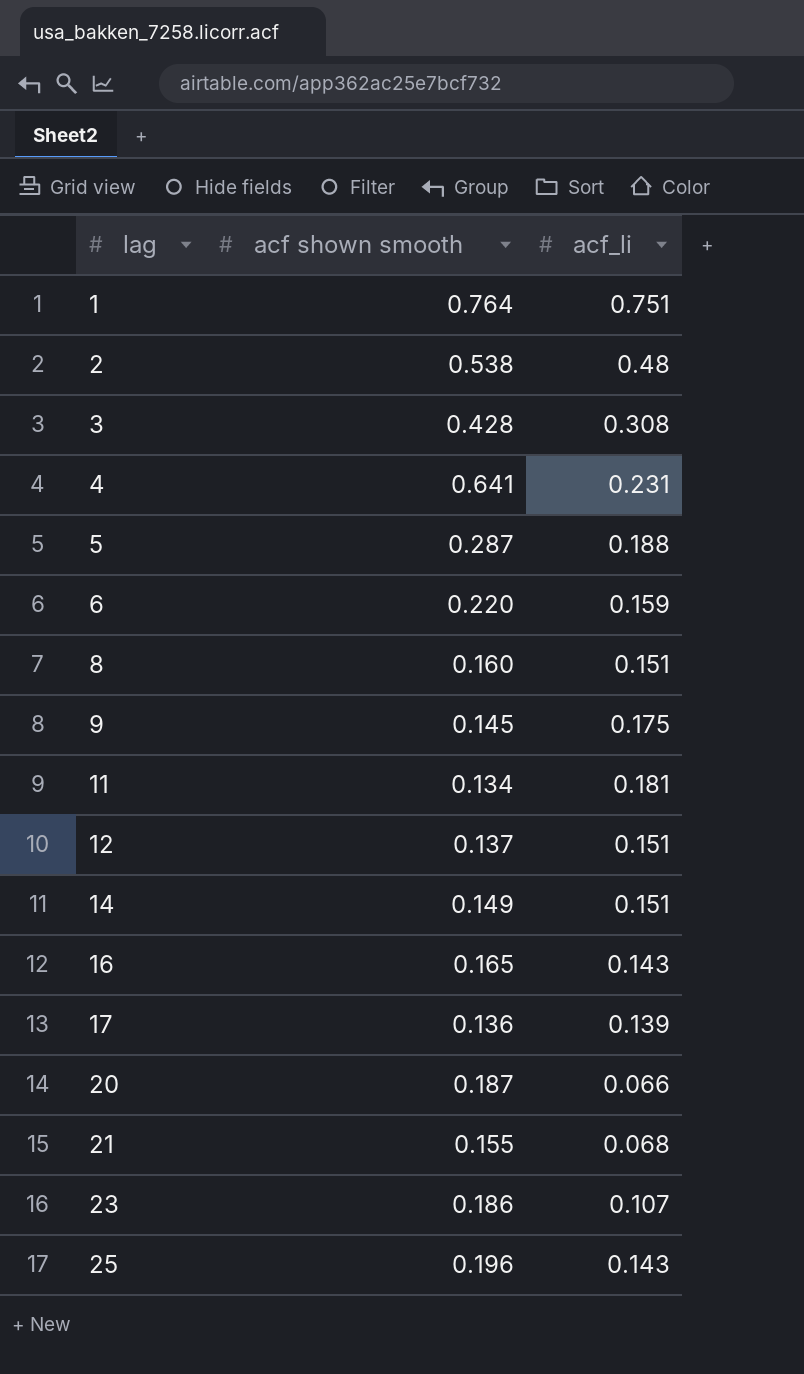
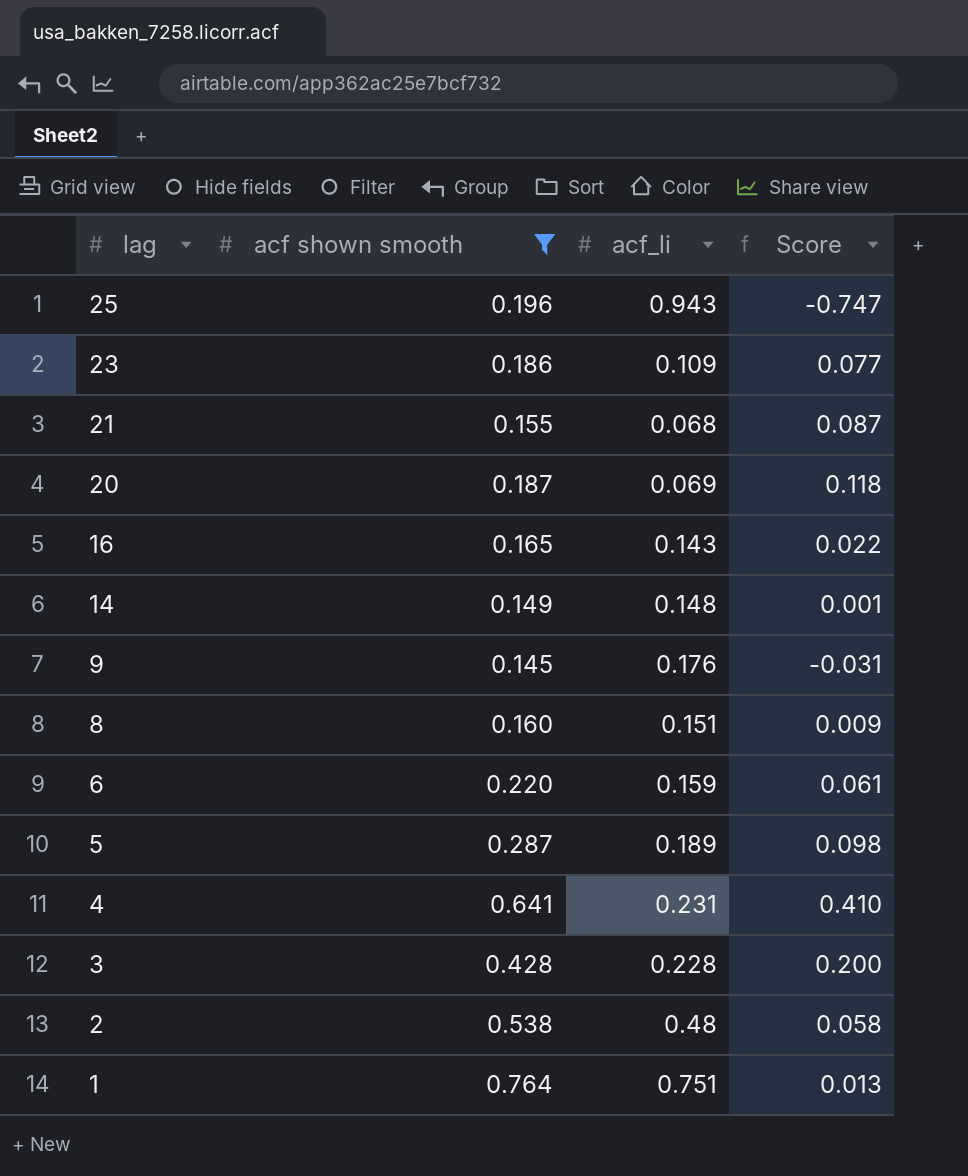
filter: none -> acf shown smooth >= 0.145
row order: lag ascending -> lag descending
column Score | formula: none -> [acf shown smooth] - [acf_li]
25 | acf_li: 0.143 -> 0.943
23 | acf_li: 0.107 -> 0.109
20 | acf_li: 0.066 -> 0.069
14 | acf_li: 0.151 -> 0.148
9 | acf_li: 0.175 -> 0.176
5 | acf_li: 0.188 -> 0.189
3 | acf_li: 0.308 -> 0.228

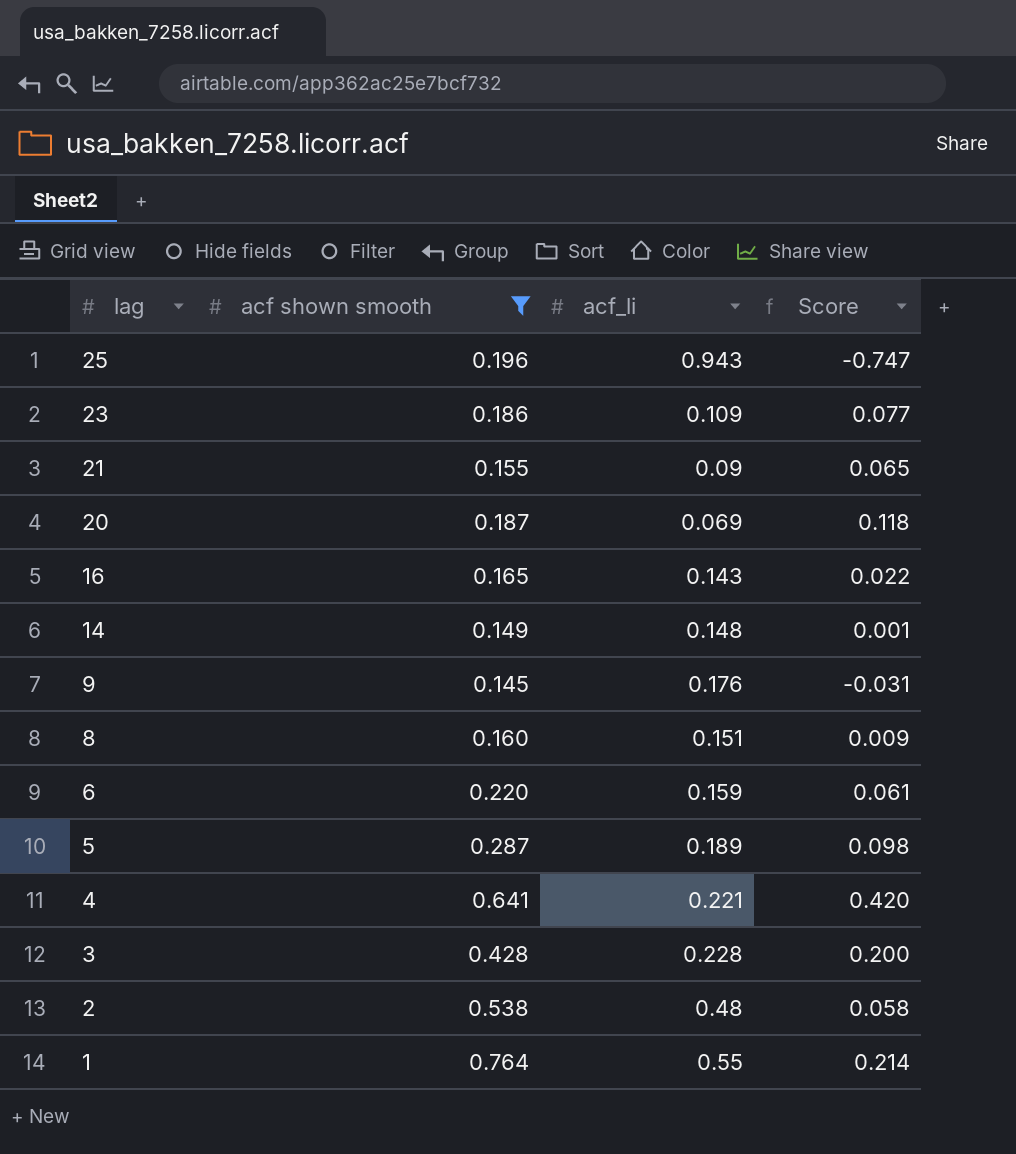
21 | acf_li: 0.068 -> 0.09
21 | Score: 0.087 -> 0.065
4 | acf_li: 0.231 -> 0.221
4 | Score: 0.410 -> 0.420
1 | acf_li: 0.751 -> 0.55
1 | Score: 0.013 -> 0.214

